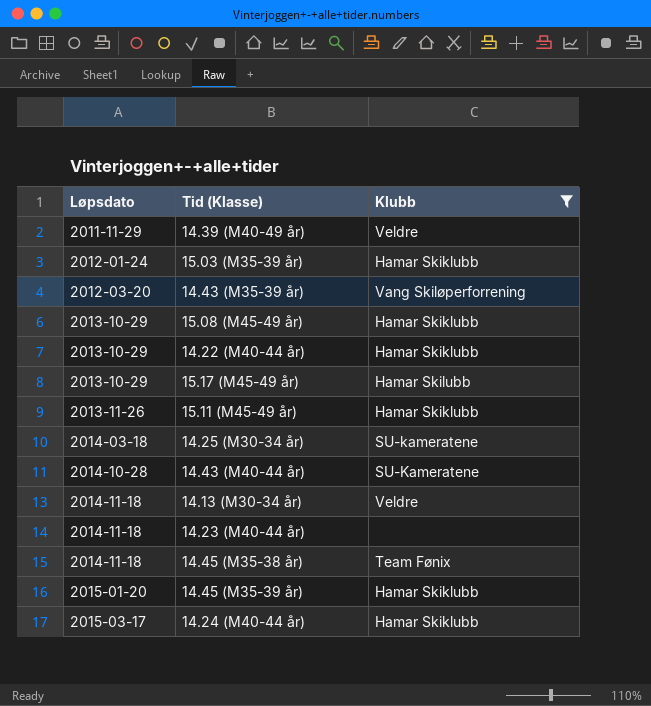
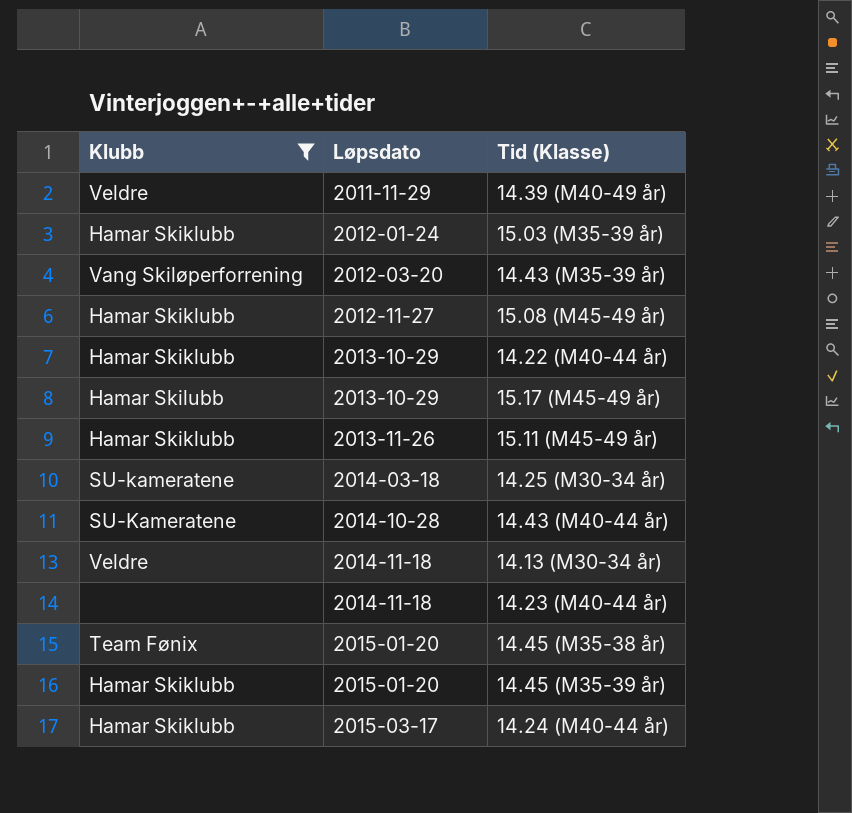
column Klubb | position: 3 -> 1
15.08 (M45-49 år) | Løpsdato: 2013-10-29 -> 2012-11-27
14.45 (M35-38 år) | Løpsdato: 2014-11-18 -> 2015-01-20

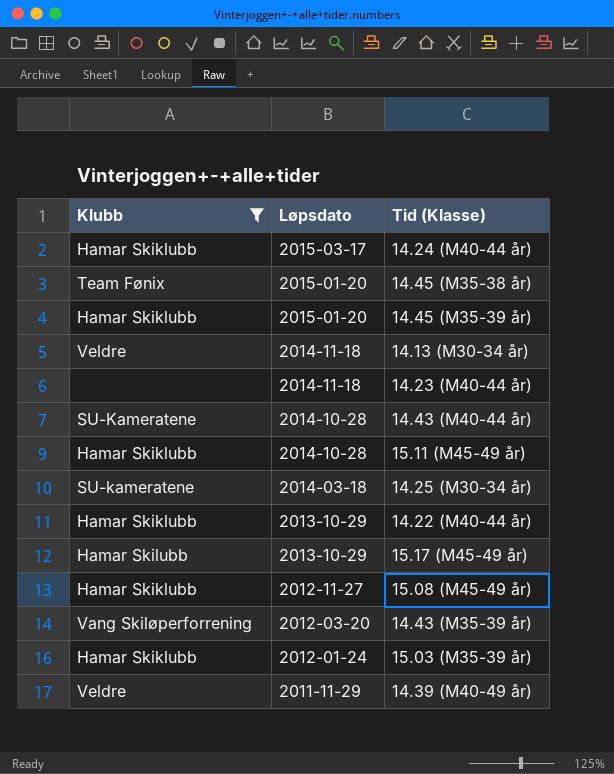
row order: Løpsdato ascending -> Løpsdato descending
15.11 (M45-49 år) | Løpsdato: 2013-11-26 -> 2014-10-28

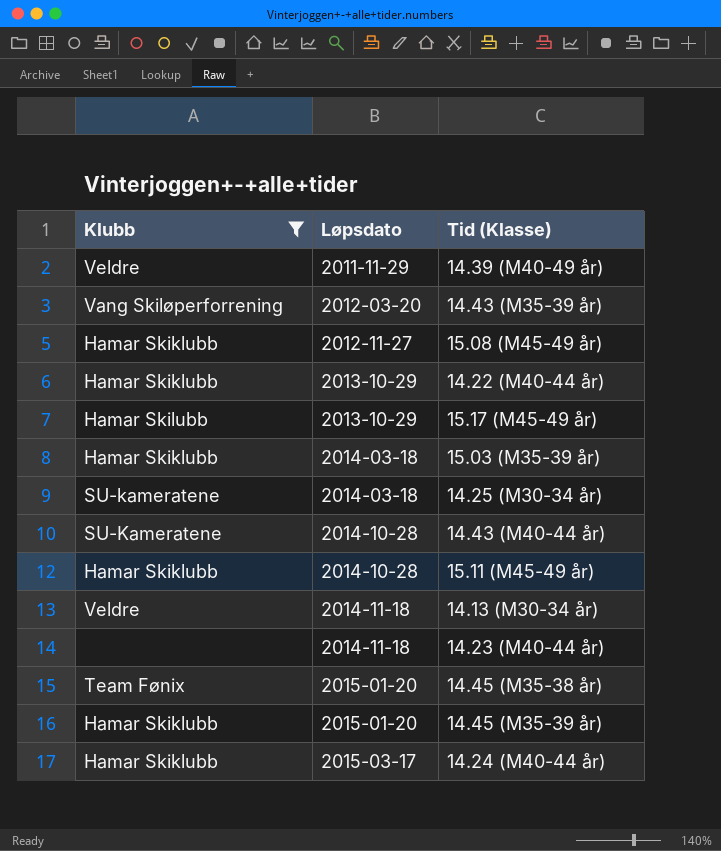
row order: Løpsdato descending -> Løpsdato ascending
15.03 (M35-39 år) | Løpsdato: 2012-01-24 -> 2014-03-18

